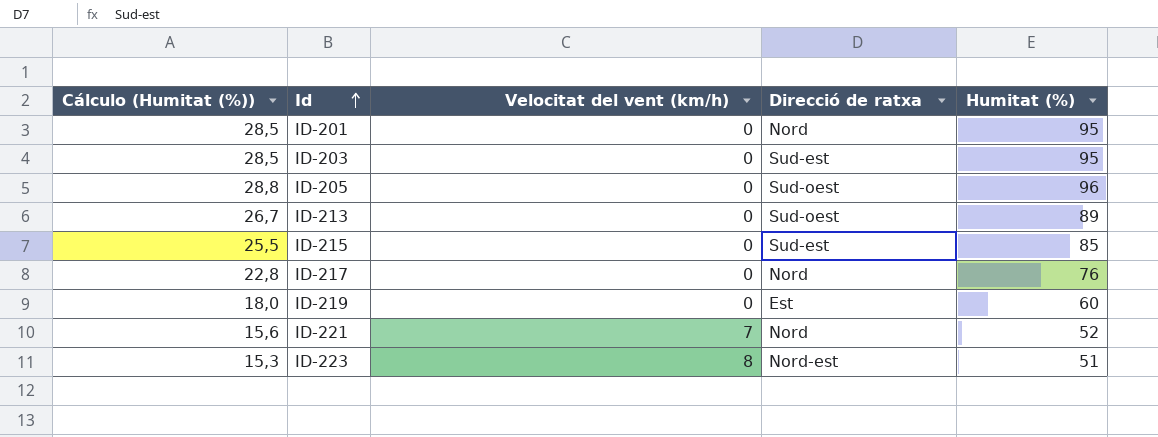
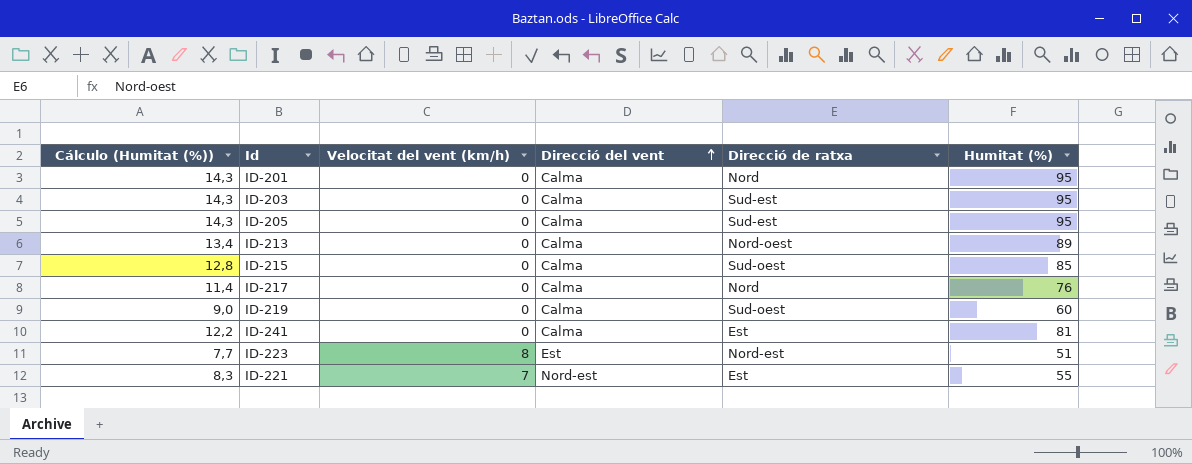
row order: Id ascending -> Direcció del vent ascending
column Cálculo (Humitat (%)) | formula: [Humitat (%)] * 0,3 -> [Humitat (%)] * 0,15
column Direcció del vent | position: none -> 4
ID-205 | Direcció de ratxa: Sud-oest -> Sud-est
ID-205 | Humitat (%): 96 -> 95
ID-213 | Direcció de ratxa: Sud-oest -> Nord-oest
ID-215 | Direcció de ratxa: Sud-est -> Sud-oest
ID-219 | Direcció de ratxa: Est -> Sud-oest
row ID-241: none -> 12,2 | 0 | Calma | Est | 81
ID-221 | Direcció de ratxa: Nord -> Est
ID-221 | Humitat (%): 52 -> 55

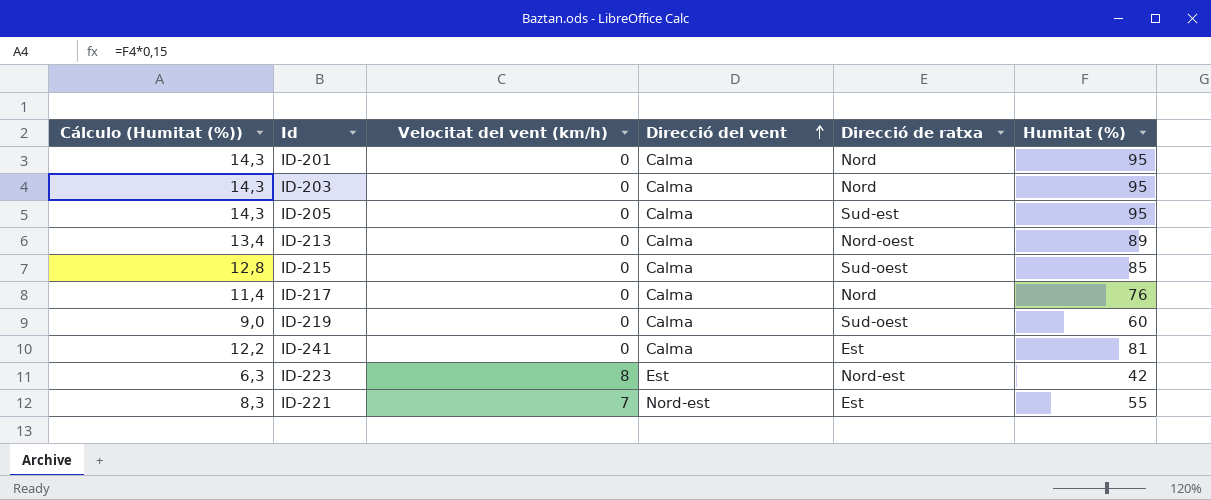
ID-203 | Direcció de ratxa: Sud-est -> Nord
ID-223 | Cálculo (Humitat (%)): 7,7 -> 6,3
ID-223 | Humitat (%): 51 -> 42

